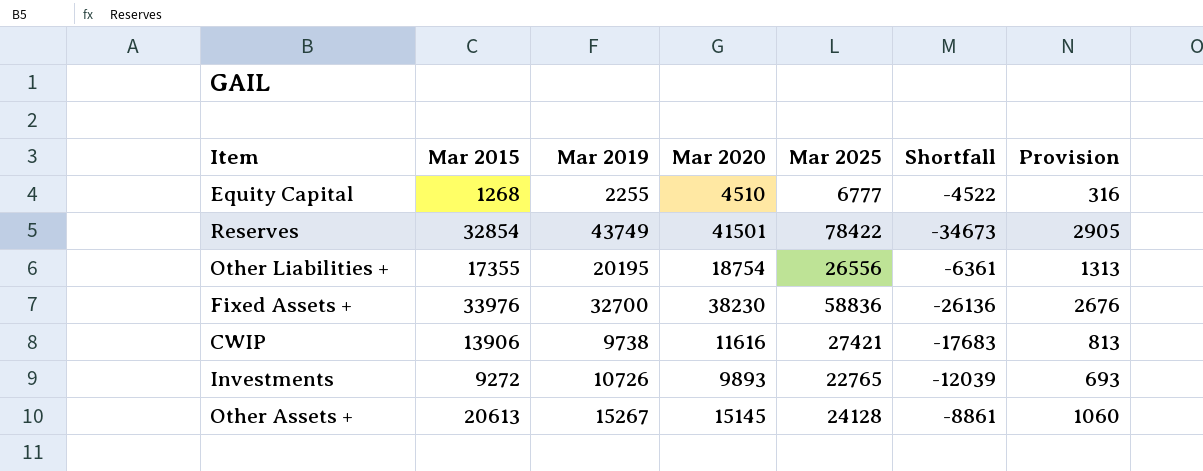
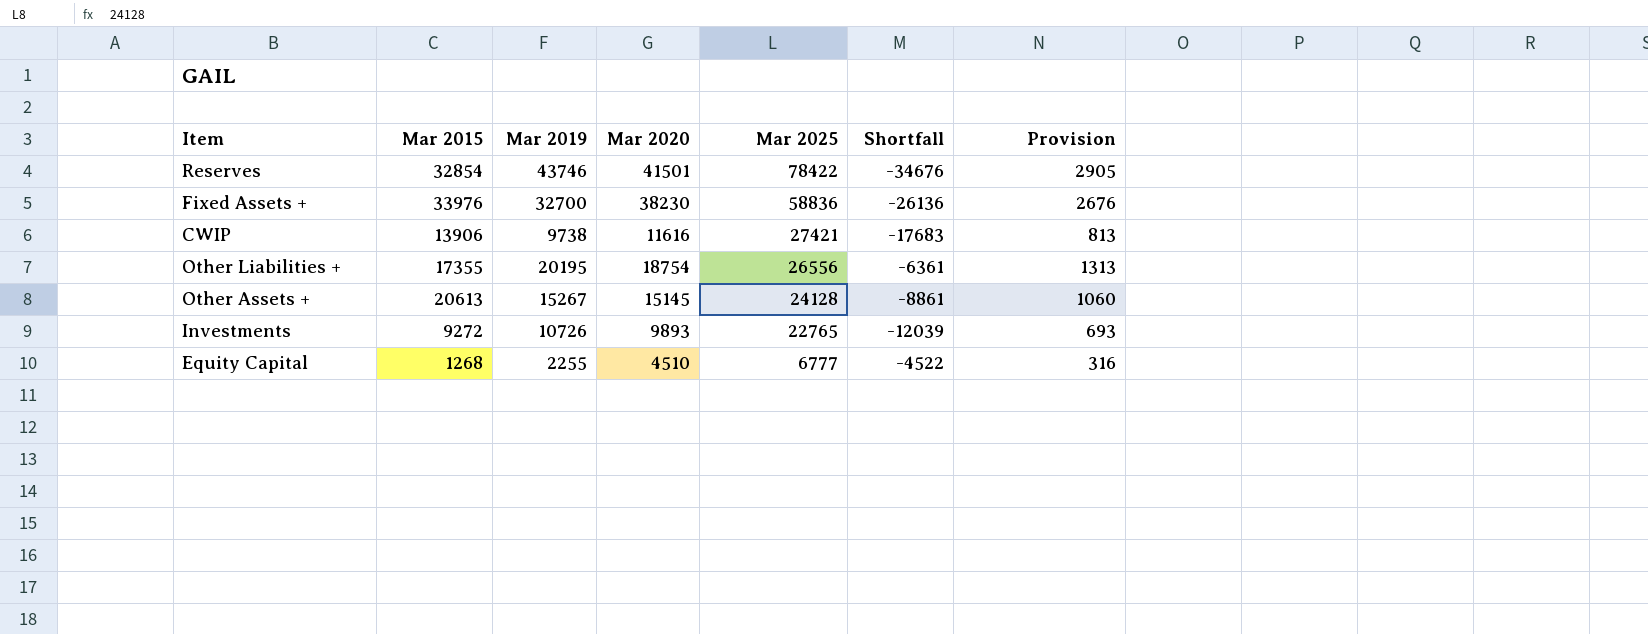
row order: none -> Mar 2025 descending
Reserves | Mar 2019: 43749 -> 43746
Reserves | Shortfall: -34673 -> -34676

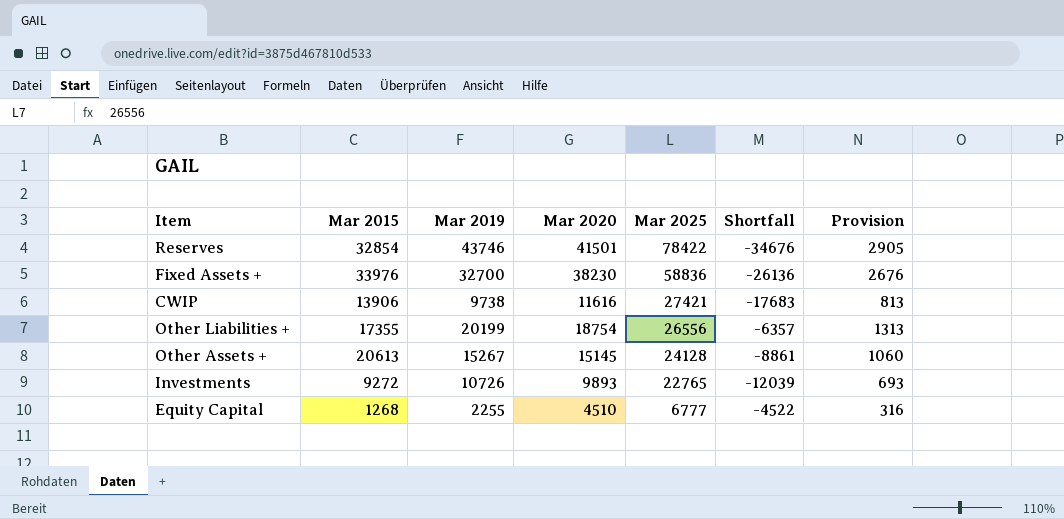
Other Liabilities + | Mar 2019: 20195 -> 20199
Other Liabilities + | Shortfall: -6361 -> -6357

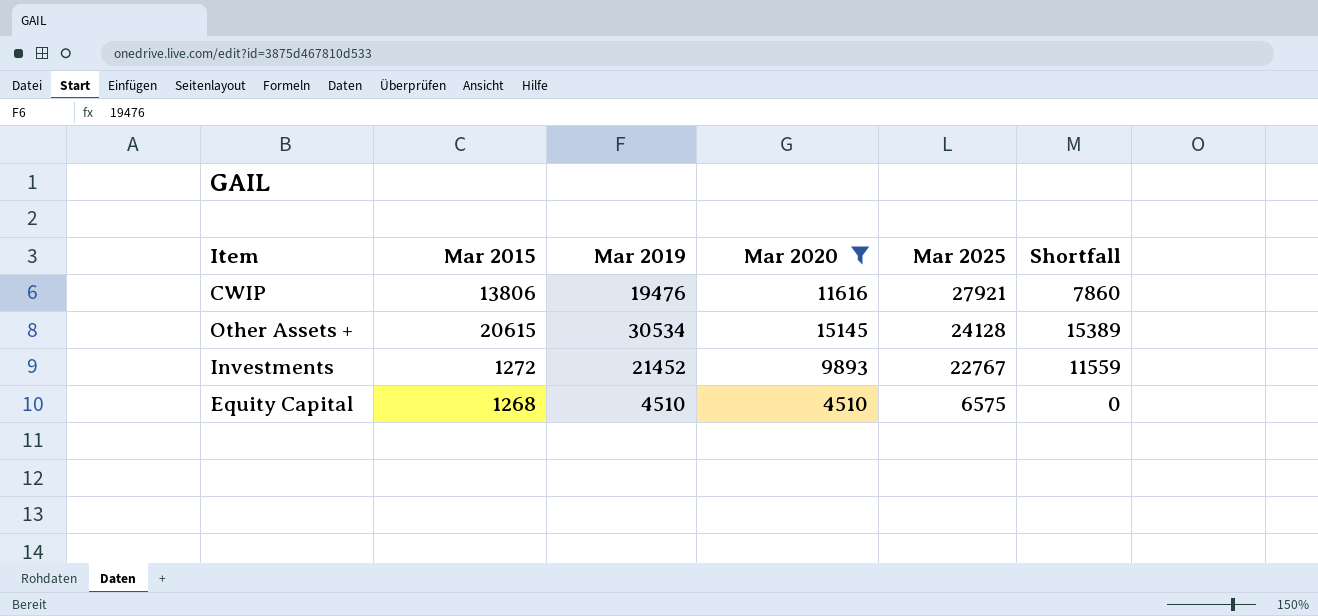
filter: none -> Mar 2020 <= 15145
column Provision | formula: [Mar 2020] * 0.07 -> none
column Shortfall | formula: [Mar 2019] - [Mar 2025] -> [Mar 2019] - [Mar 2020]
CWIP | Mar 2015: 13906 -> 13806
CWIP | Mar 2019: 9738 -> 19476
CWIP | Mar 2025: 27421 -> 27921
Other Assets + | Mar 2015: 20613 -> 20615
Other Assets + | Mar 2019: 15267 -> 30534
Investments | Mar 2015: 9272 -> 1272
Investments | Mar 2019: 10726 -> 21452
Investments | Mar 2025: 22765 -> 22767
Equity Capital | Mar 2019: 2255 -> 4510
Equity Capital | Mar 2025: 6777 -> 6575

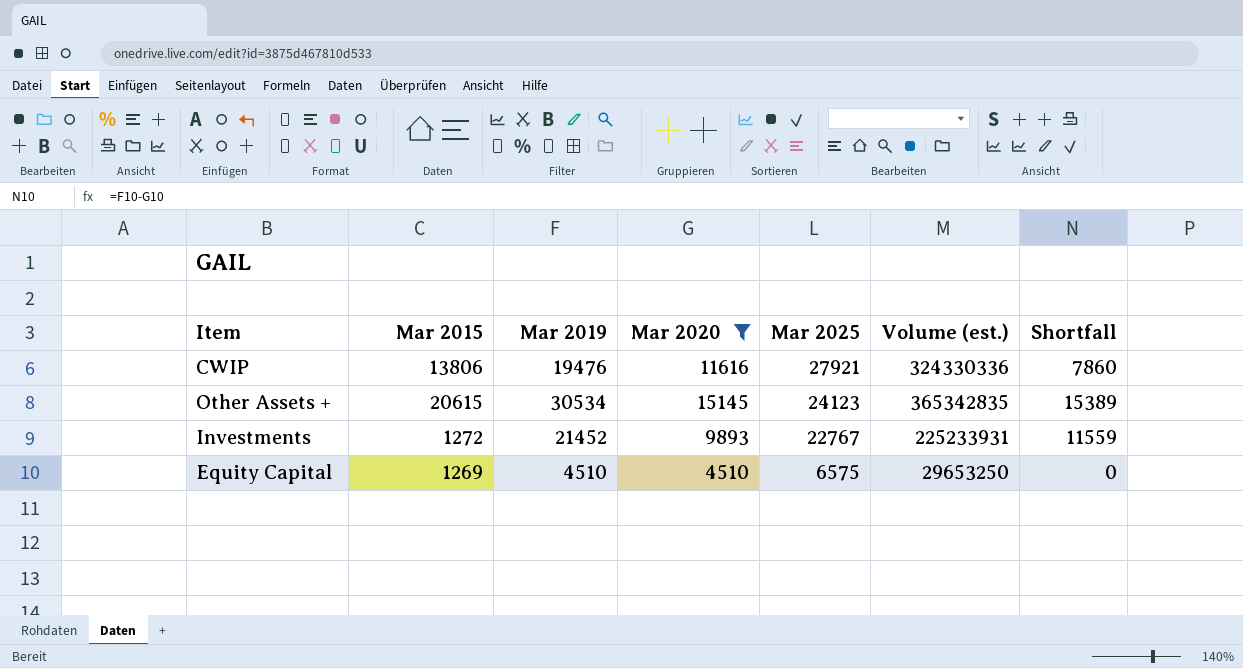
column Volume (est.) | formula: none -> [Mar 2020] * [Mar 2025]
Other Assets + | Mar 2025: 24128 -> 24123
Equity Capital | Mar 2015: 1268 -> 1269

